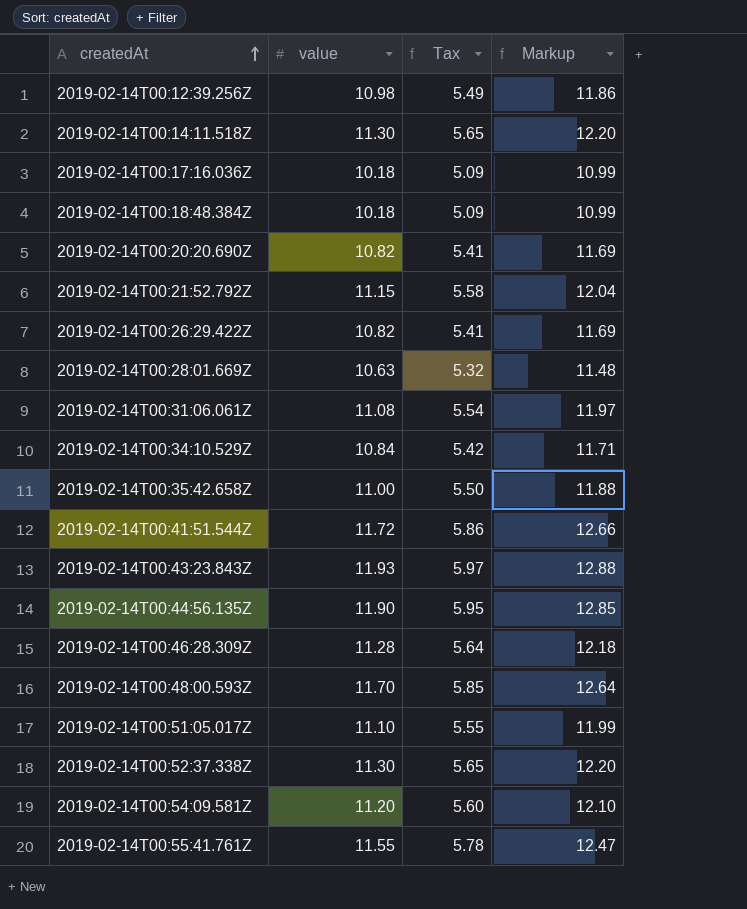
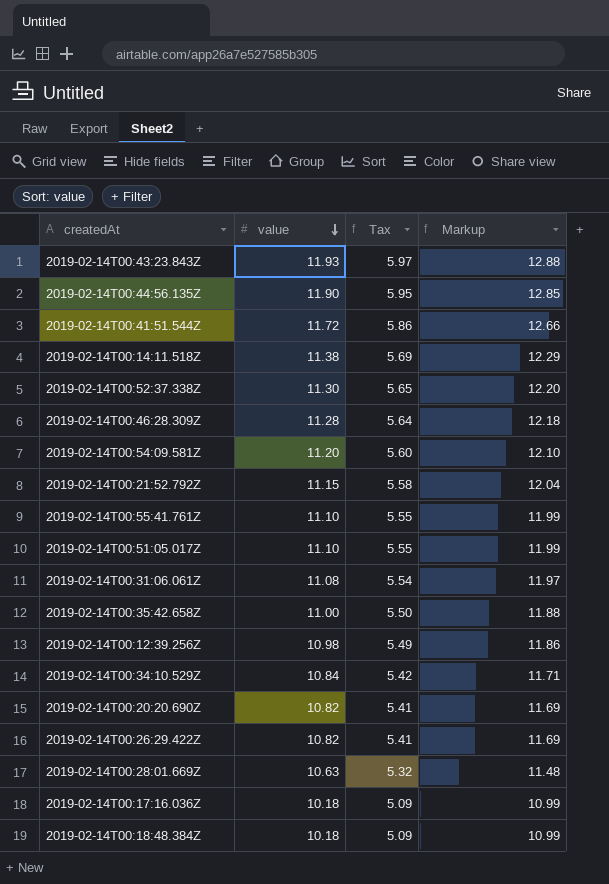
row order: createdAt ascending -> value descending
row 2019-02-14T00:48:00.593Z: 11.70 | 5.85 | 12.64 -> none
2019-02-14T00:14:11.518Z | value: 11.30 -> 11.38
2019-02-14T00:14:11.518Z | Tax: 5.65 -> 5.69
2019-02-14T00:14:11.518Z | Markup: 12.20 -> 12.29
2019-02-14T00:55:41.761Z | value: 11.55 -> 11.10
2019-02-14T00:55:41.761Z | Tax: 5.78 -> 5.55
2019-02-14T00:55:41.761Z | Markup: 12.47 -> 11.99

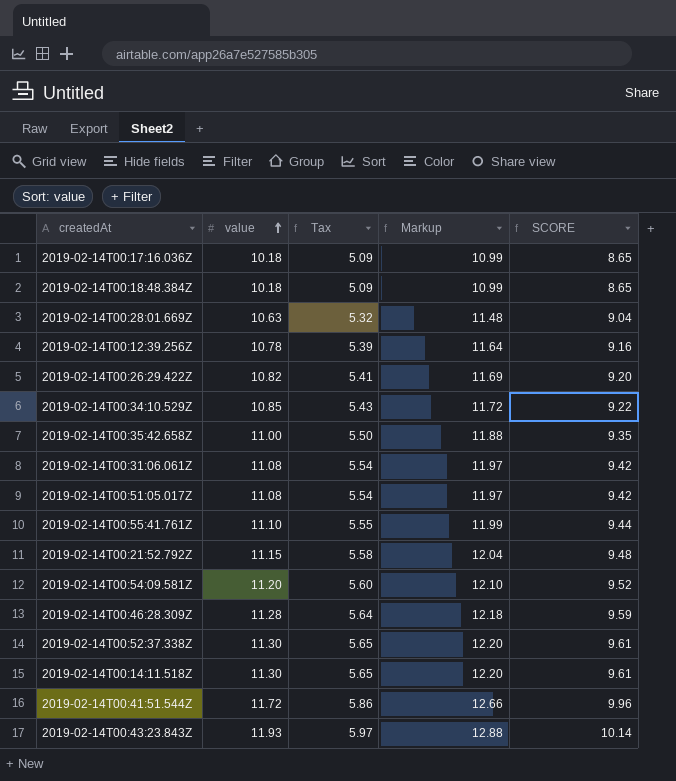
row order: value descending -> value ascending
column SCORE | formula: none -> [value] * 0.85
row 2019-02-14T00:44:56.135Z: 11.90 | 5.95 | 12.85 -> none
row 2019-02-14T00:20:20.690Z: 10.82 | 5.41 | 11.69 -> none
2019-02-14T00:12:39.256Z | value: 10.98 -> 10.78
2019-02-14T00:12:39.256Z | Tax: 5.49 -> 5.39
2019-02-14T00:12:39.256Z | Markup: 11.86 -> 11.64
2019-02-14T00:34:10.529Z | value: 10.84 -> 10.85
2019-02-14T00:34:10.529Z | Tax: 5.42 -> 5.43
2019-02-14T00:34:10.529Z | Markup: 11.71 -> 11.72
2019-02-14T00:51:05.017Z | value: 11.10 -> 11.08
2019-02-14T00:51:05.017Z | Tax: 5.55 -> 5.54
2019-02-14T00:51:05.017Z | Markup: 11.99 -> 11.97
2019-02-14T00:14:11.518Z | value: 11.38 -> 11.30
2019-02-14T00:14:11.518Z | Tax: 5.69 -> 5.65
2019-02-14T00:14:11.518Z | Markup: 12.29 -> 12.20

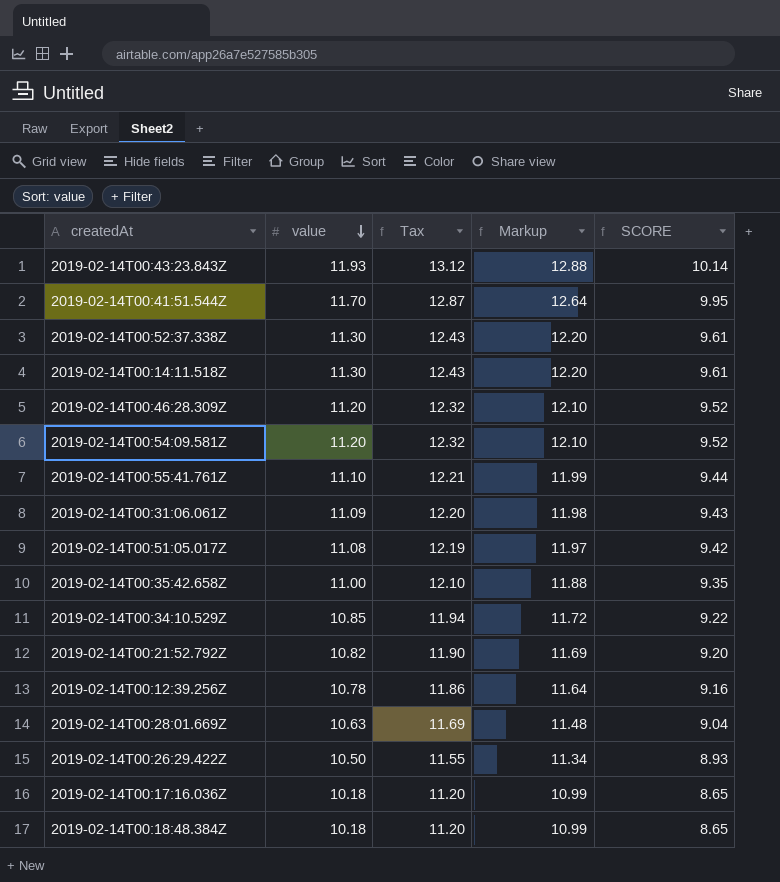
row order: value ascending -> value descending
column Tax | formula: [value] * 0.5 -> [value] * 1.1
2019-02-14T00:41:51.544Z | value: 11.72 -> 11.70
2019-02-14T00:41:51.544Z | Markup: 12.66 -> 12.64
2019-02-14T00:41:51.544Z | SCORE: 9.96 -> 9.95
2019-02-14T00:46:28.309Z | value: 11.28 -> 11.20
2019-02-14T00:46:28.309Z | Markup: 12.18 -> 12.10
2019-02-14T00:46:28.309Z | SCORE: 9.59 -> 9.52
2019-02-14T00:31:06.061Z | value: 11.08 -> 11.09
2019-02-14T00:31:06.061Z | Markup: 11.97 -> 11.98
2019-02-14T00:31:06.061Z | SCORE: 9.42 -> 9.43
2019-02-14T00:21:52.792Z | value: 11.15 -> 10.82
2019-02-14T00:21:52.792Z | Markup: 12.04 -> 11.69
2019-02-14T00:21:52.792Z | SCORE: 9.48 -> 9.20
2019-02-14T00:26:29.422Z | value: 10.82 -> 10.50
2019-02-14T00:26:29.422Z | Markup: 11.69 -> 11.34
2019-02-14T00:26:29.422Z | SCORE: 9.20 -> 8.93

